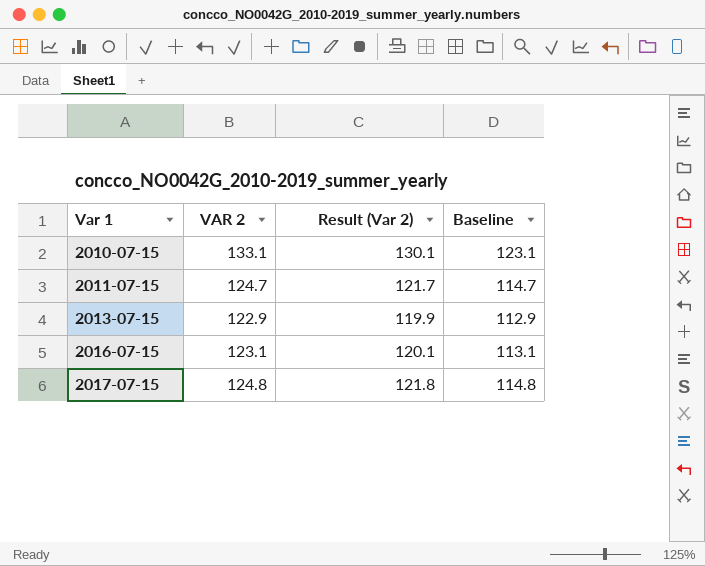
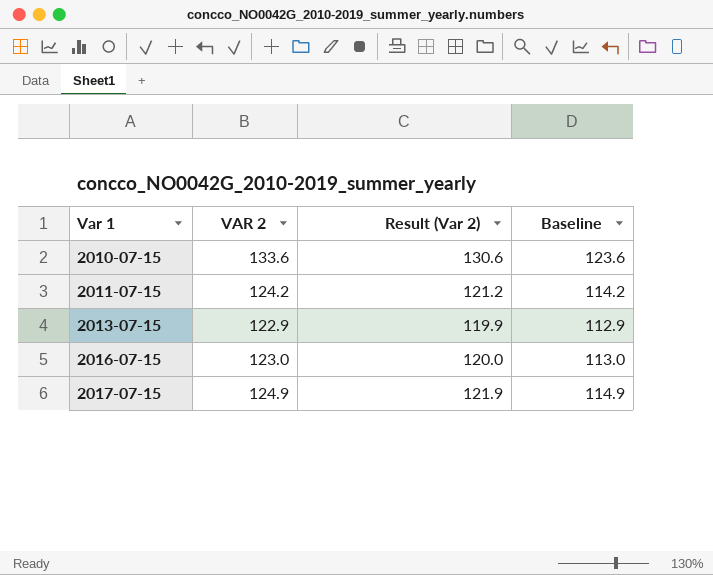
2010-07-15 | VAR 2: 133.1 -> 133.6
2010-07-15 | Result (Var 2): 130.1 -> 130.6
2010-07-15 | Baseline: 123.1 -> 123.6
2011-07-15 | VAR 2: 124.7 -> 124.2
2011-07-15 | Result (Var 2): 121.7 -> 121.2
2011-07-15 | Baseline: 114.7 -> 114.2
2016-07-15 | VAR 2: 123.1 -> 123.0
2016-07-15 | Result (Var 2): 120.1 -> 120.0
2016-07-15 | Baseline: 113.1 -> 113.0
2017-07-15 | VAR 2: 124.8 -> 124.9
2017-07-15 | Result (Var 2): 121.8 -> 121.9
2017-07-15 | Baseline: 114.8 -> 114.9

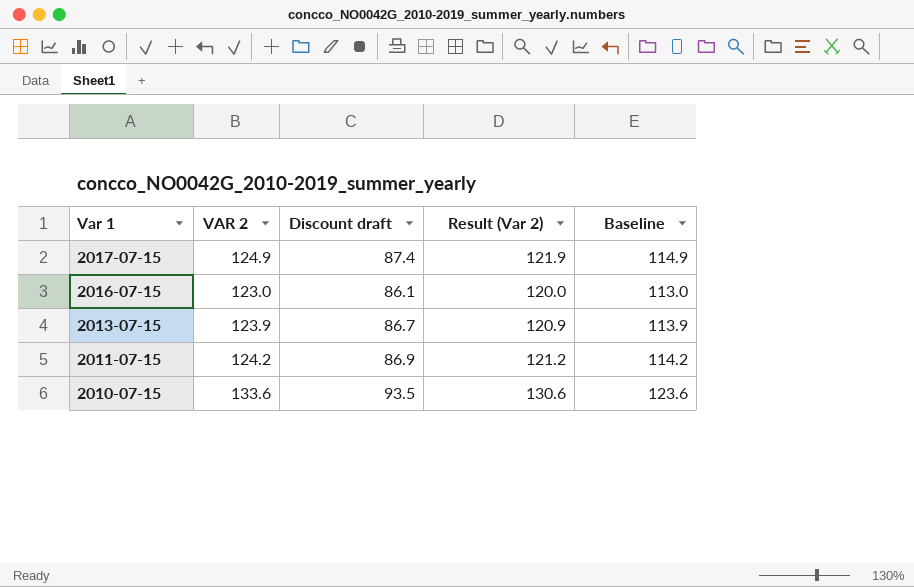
row order: Var 1 ascending -> Var 1 descending
column Discount draft | formula: none -> [VAR 2] * 0.7
2013-07-15 | VAR 2: 122.9 -> 123.9
2013-07-15 | Result (Var 2): 119.9 -> 120.9
2013-07-15 | Baseline: 112.9 -> 113.9

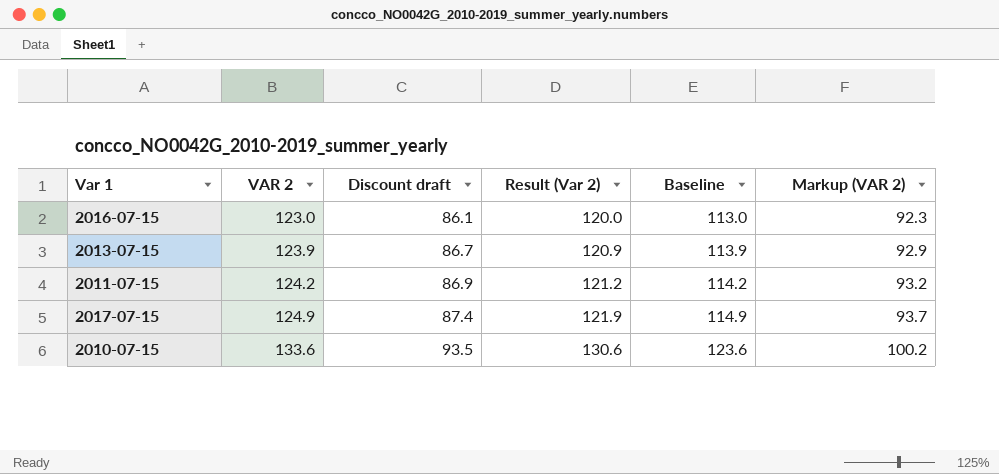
row order: Var 1 descending -> VAR 2 ascending
column Markup (VAR 2) | formula: none -> [VAR 2] * 0.75

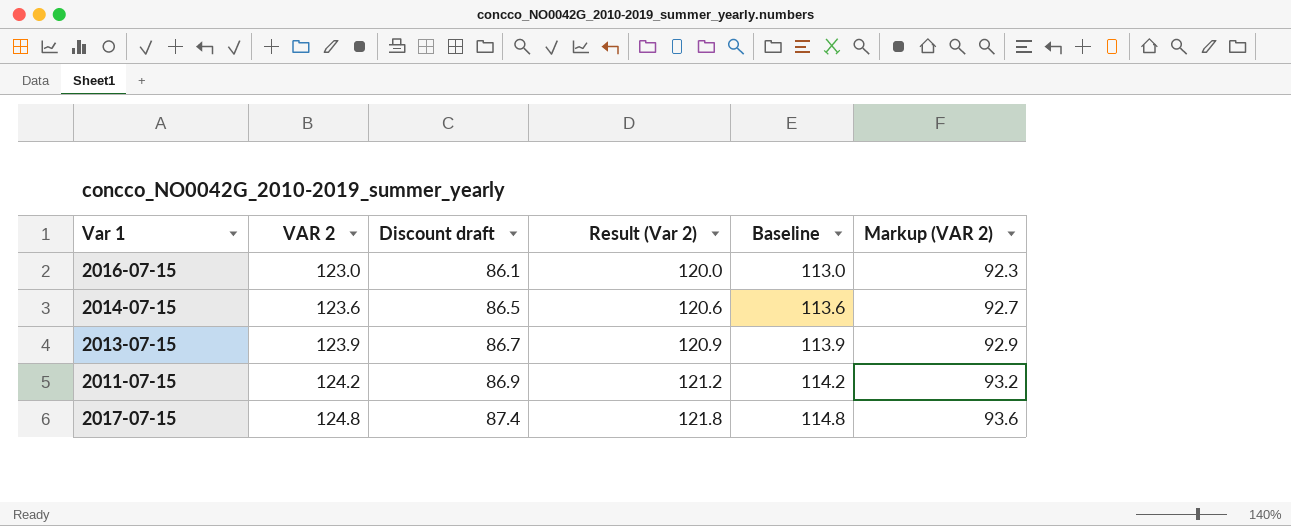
row 2010-07-15: 133.6 | 93.5 | 130.6 | 123.6 | 100.2 -> none
row 2014-07-15: none -> 123.6 | 86.5 | 120.6 | 113.6 | 92.7
2017-07-15 | VAR 2: 124.9 -> 124.8
2017-07-15 | Result (Var 2): 121.9 -> 121.8
2017-07-15 | Baseline: 114.9 -> 114.8
2017-07-15 | Markup (VAR 2): 93.7 -> 93.6

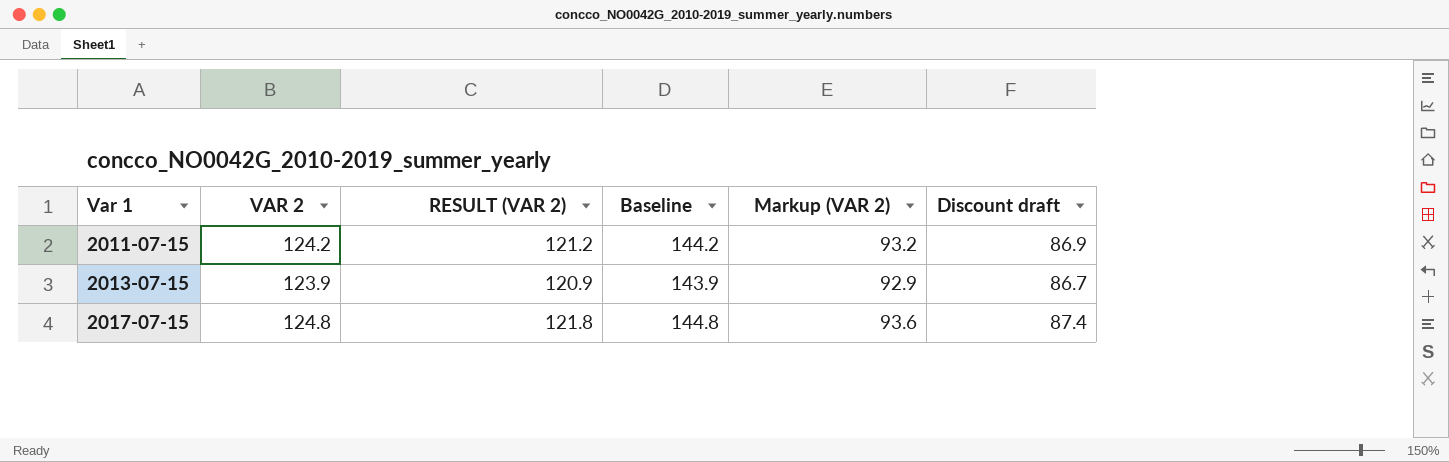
row order: VAR 2 ascending -> Var 1 ascending
column name: Result (Var 2) -> RESULT (VAR 2)
column Baseline | formula: [VAR 2] - 10 -> [VAR 2] + 20
column Discount draft | position: 3 -> 6
row 2016-07-15: 123.0 | 86.1 | 120.0 | 113.0 | 92.3 -> none
row 2014-07-15: 123.6 | 86.5 | 120.6 | 113.6 | 92.7 -> none

